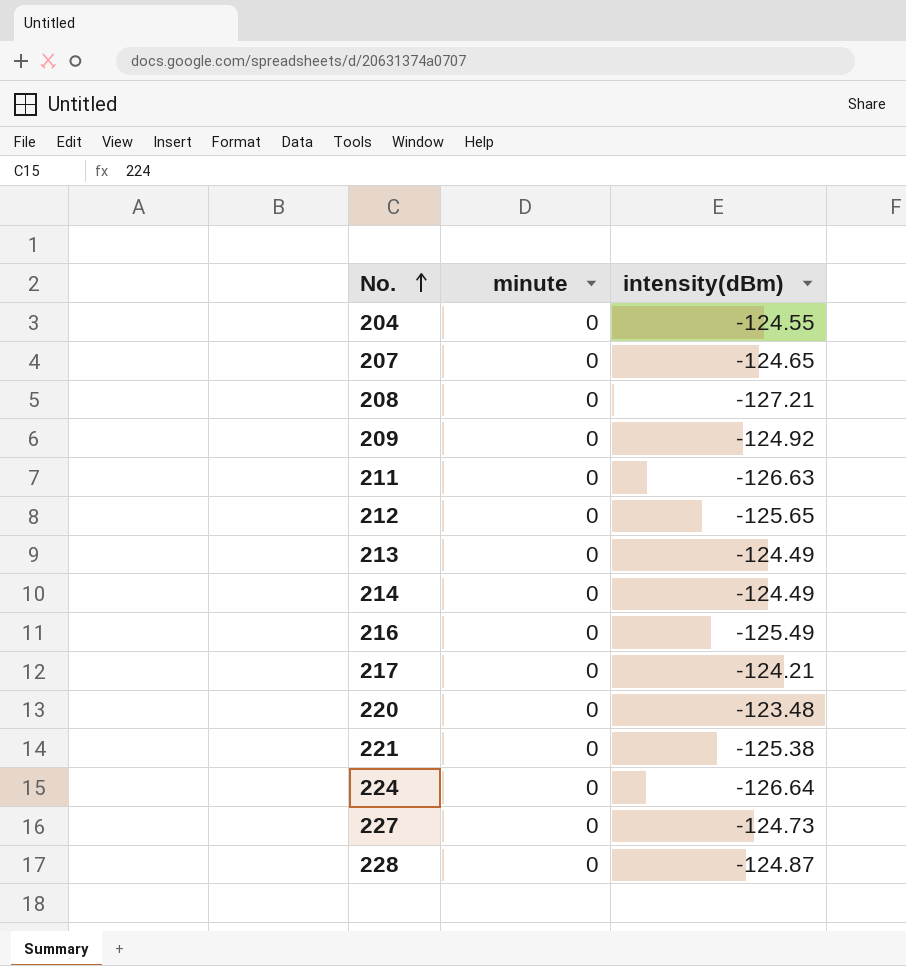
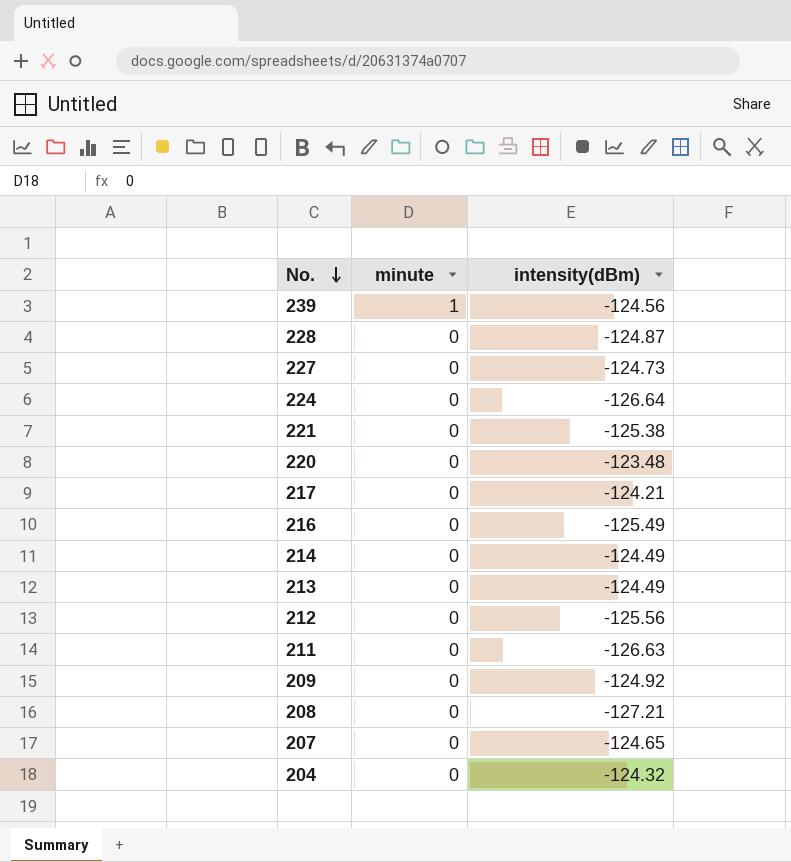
row order: No. ascending -> No. descending
row 239: none -> 1 | -124.56
212 | intensity(dBm): -125.65 -> -125.56
204 | intensity(dBm): -124.55 -> -124.32

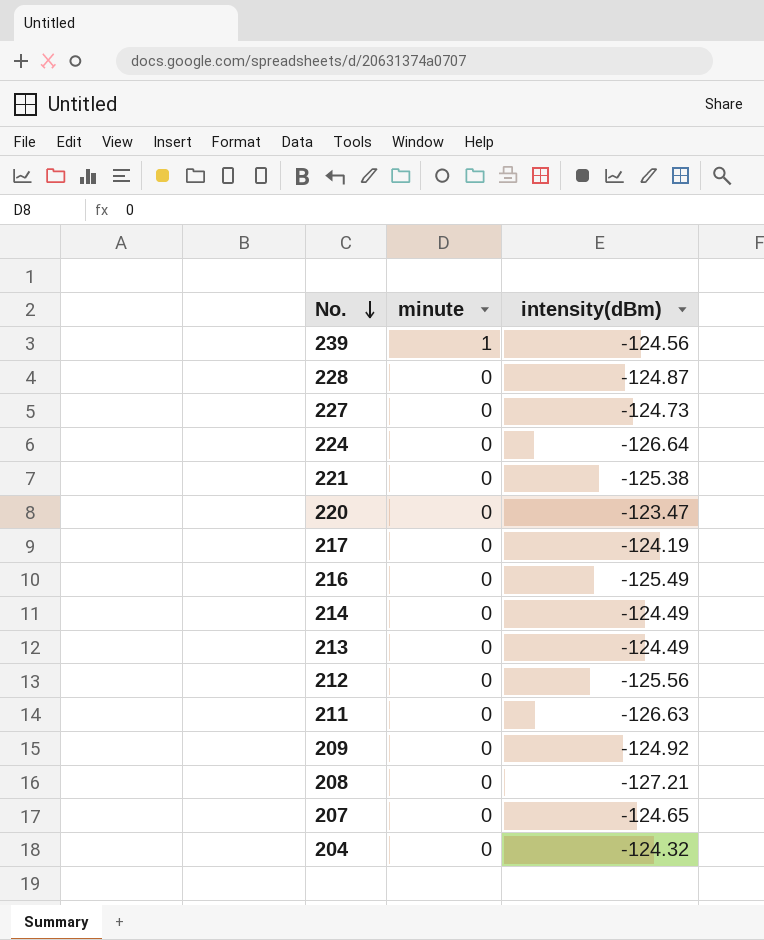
220 | intensity(dBm): -123.48 -> -123.47
217 | intensity(dBm): -124.21 -> -124.19

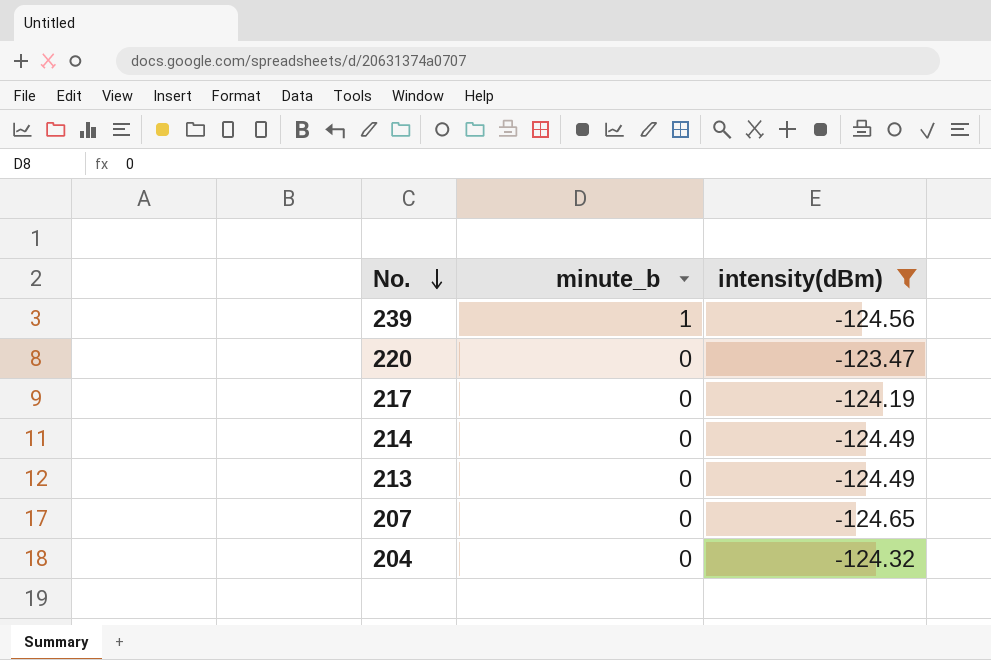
filter: none -> intensity(dBm) >= -124.65
column name: minute -> minute_b

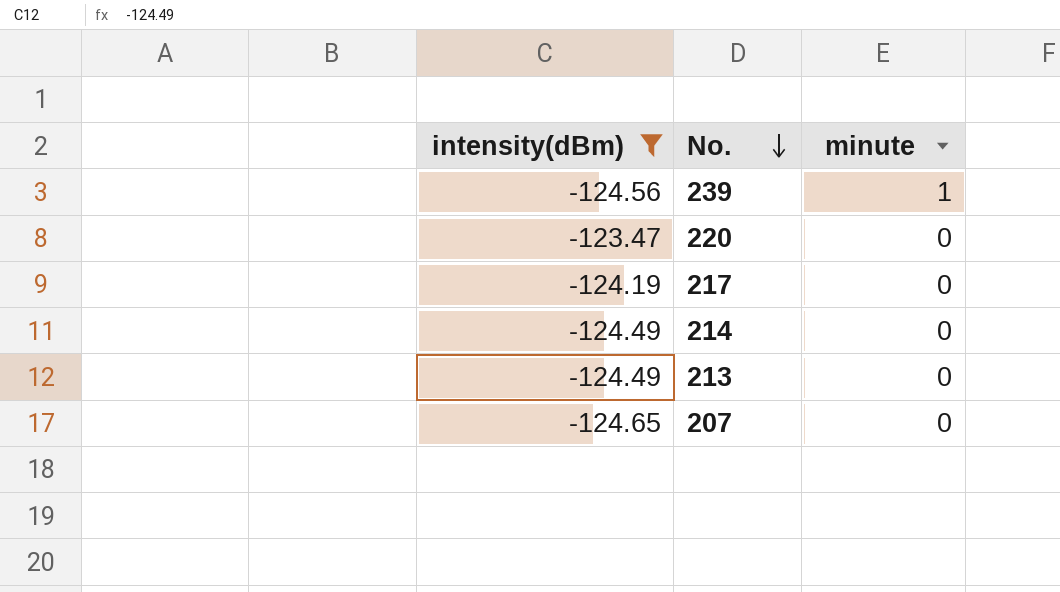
column intensity(dBm) | position: 3 -> 1
column name: minute_b -> minute
row 204: 0 | -124.32 -> none

